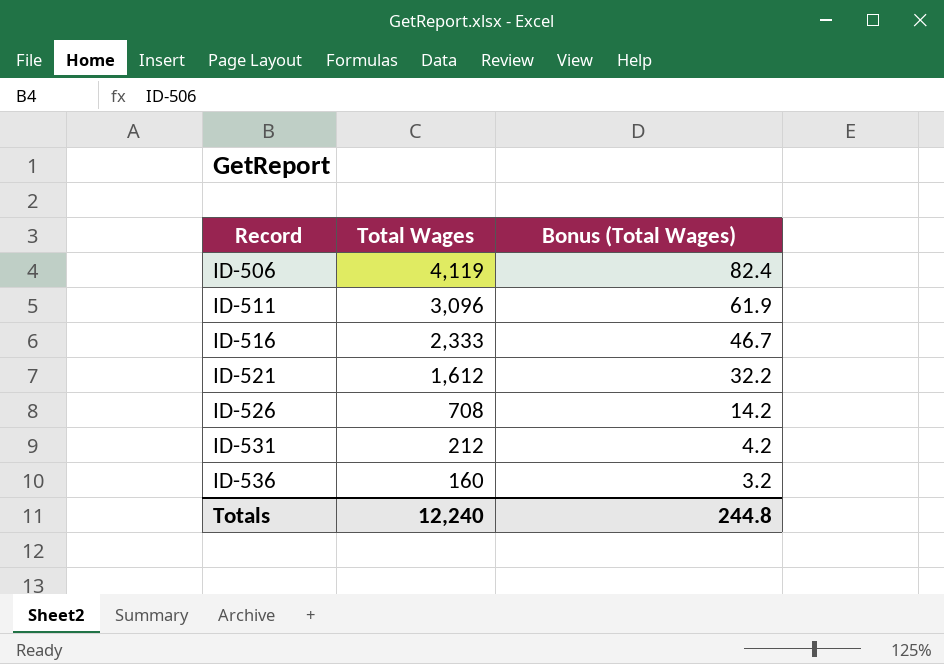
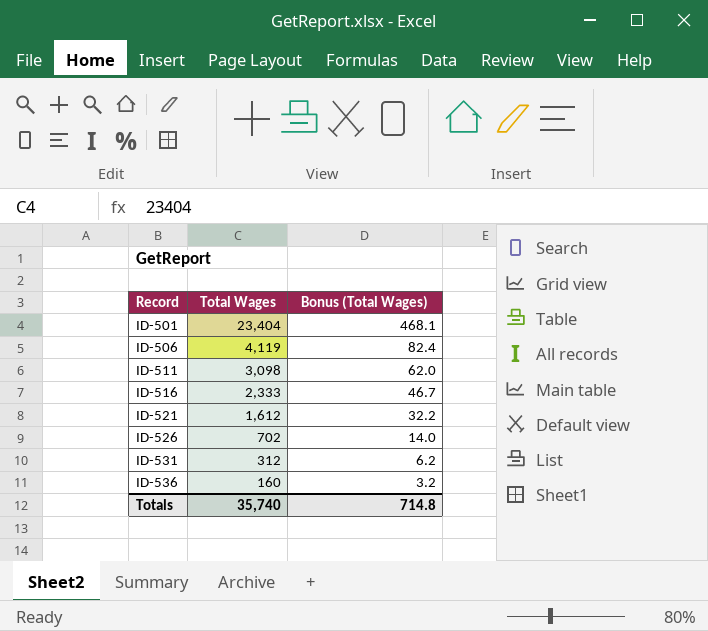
row ID-501: none -> 23,404 | 468.1
ID-511 | Total Wages: 3,096 -> 3,098
ID-511 | Bonus (Total Wages): 61.9 -> 62.0
ID-526 | Total Wages: 708 -> 702
ID-526 | Bonus (Total Wages): 14.2 -> 14.0
ID-531 | Total Wages: 212 -> 312
ID-531 | Bonus (Total Wages): 4.2 -> 6.2
Totals | Total Wages: 12,240 -> 35,740
Totals | Bonus (Total Wages): 244.8 -> 714.8

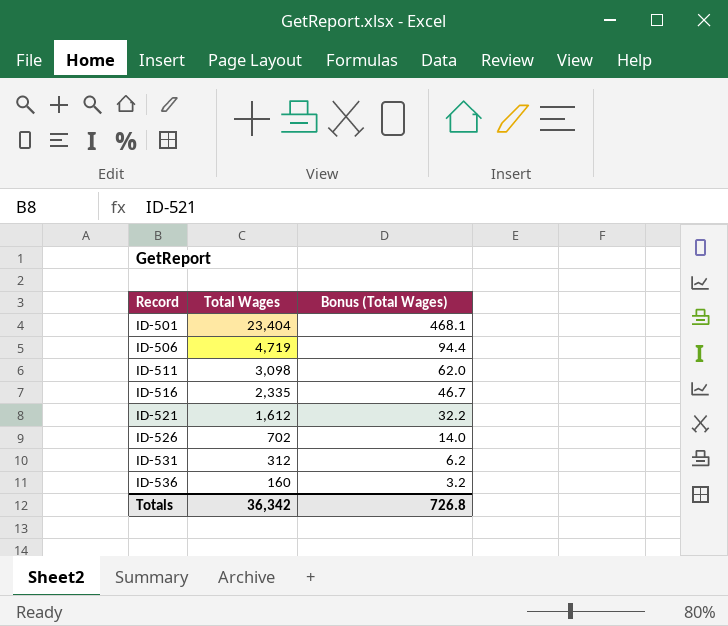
ID-506 | Total Wages: 4,119 -> 4,719
ID-506 | Bonus (Total Wages): 82.4 -> 94.4
ID-516 | Total Wages: 2,333 -> 2,335
Totals | Total Wages: 35,740 -> 36,342
Totals | Bonus (Total Wages): 714.8 -> 726.8

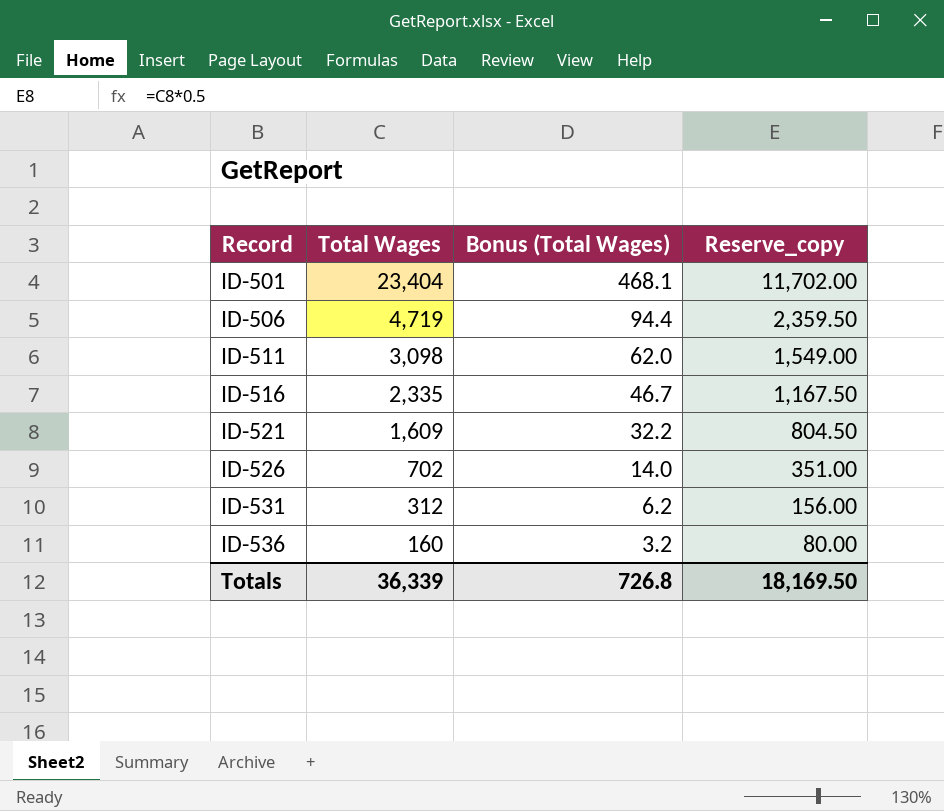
column Reserve_copy | formula: none -> [Total Wages] * 0.5
ID-521 | Total Wages: 1,612 -> 1,609
Totals | Total Wages: 36,342 -> 36,339

